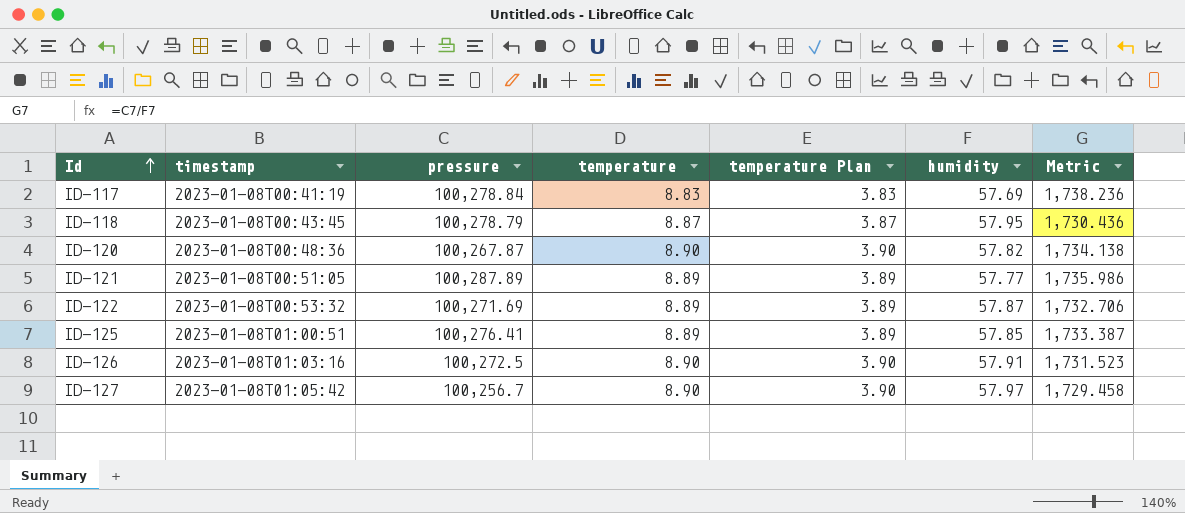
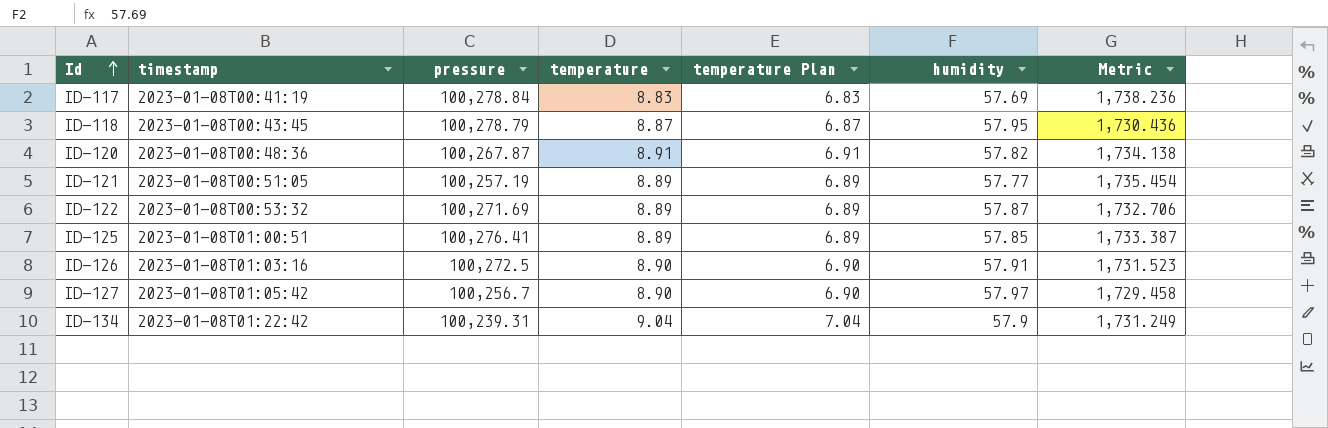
column temperature Plan | formula: [temperature] - 5 -> [temperature] - 2
ID-120 | temperature: 8.90 -> 8.91
ID-121 | pressure: 100,287.89 -> 100,257.19
ID-121 | Metric: 1,735.986 -> 1,735.454
row ID-134: none -> 2023-01-08T01:22:42 | 100,239.31 | 9.04 | 7.04 | 57.9 | 1,731.249

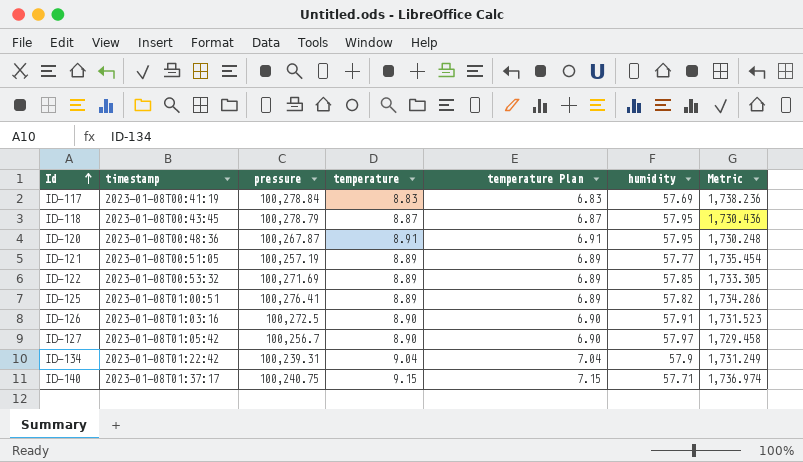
ID-120 | humidity: 57.82 -> 57.95
ID-120 | Metric: 1,734.138 -> 1,730.248
ID-122 | humidity: 57.87 -> 57.85
ID-122 | Metric: 1,732.706 -> 1,733.305
ID-125 | humidity: 57.85 -> 57.82
ID-125 | Metric: 1,733.387 -> 1,734.286
row ID-140: none -> 2023-01-08T01:37:17 | 100,240.75 | 9.15 | 7.15 | 57.71 | 1,736.974

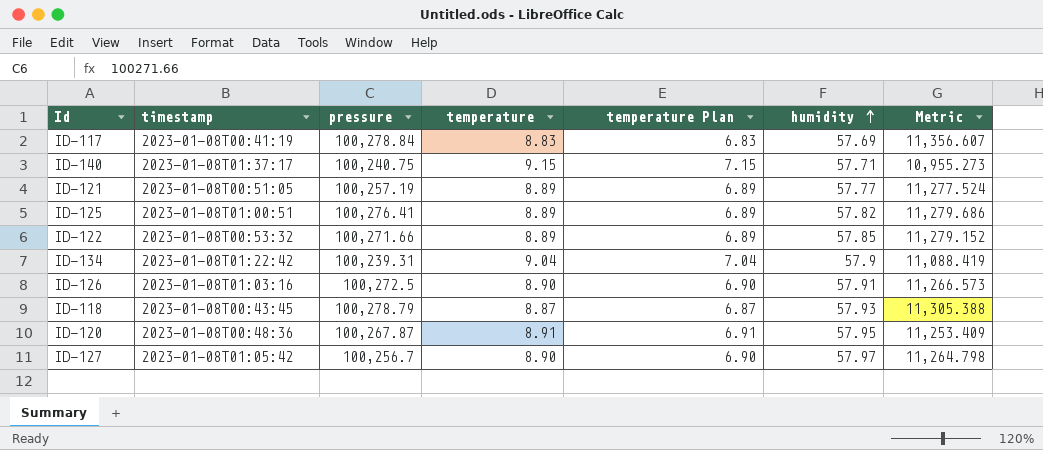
row order: Id ascending -> humidity ascending
column Metric | formula: [pressure] / [humidity] -> [pressure] / [temperature]
ID-122 | pressure: 100,271.69 -> 100,271.66
ID-118 | humidity: 57.95 -> 57.93

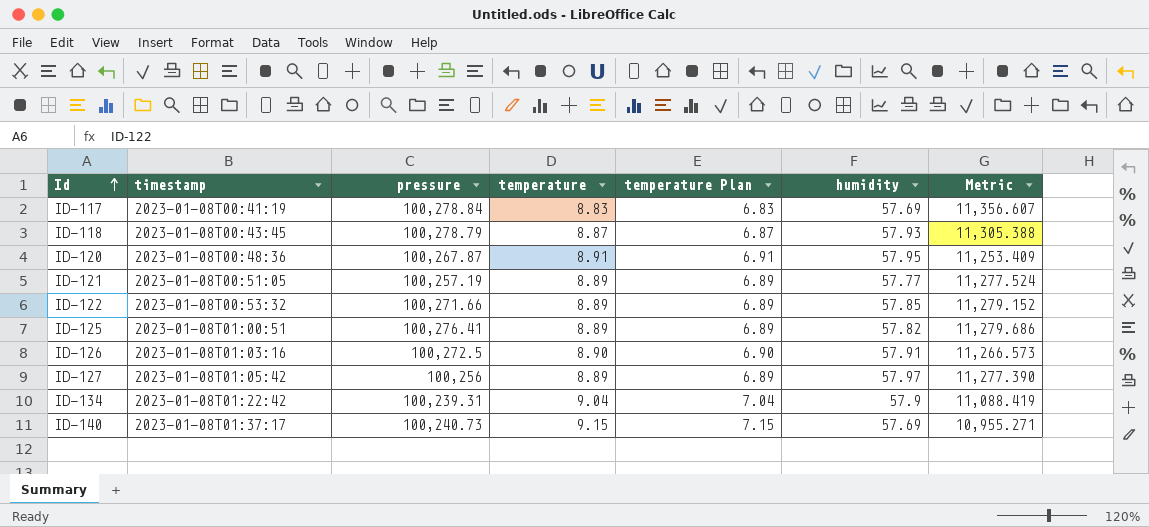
row order: humidity ascending -> Id ascending
ID-127 | pressure: 100,256.7 -> 100,256
ID-127 | temperature: 8.90 -> 8.89
ID-127 | temperature Plan: 6.90 -> 6.89
ID-127 | Metric: 11,264.798 -> 11,277.390
ID-140 | pressure: 100,240.75 -> 100,240.73
ID-140 | humidity: 57.71 -> 57.69
ID-140 | Metric: 10,955.273 -> 10,955.271

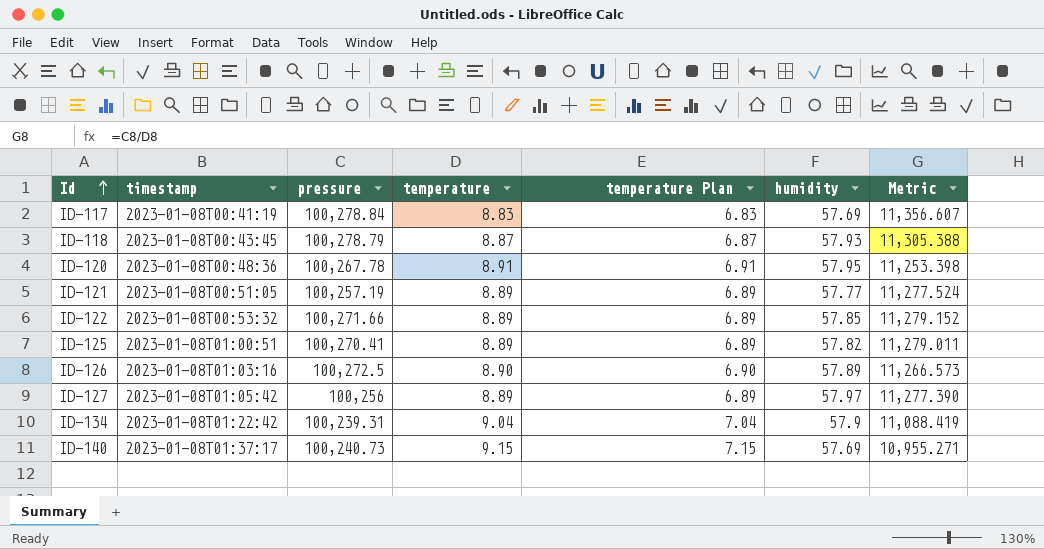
ID-120 | pressure: 100,267.87 -> 100,267.78
ID-120 | Metric: 11,253.409 -> 11,253.398
ID-125 | pressure: 100,276.41 -> 100,270.41
ID-125 | Metric: 11,279.686 -> 11,279.011
ID-126 | humidity: 57.91 -> 57.89

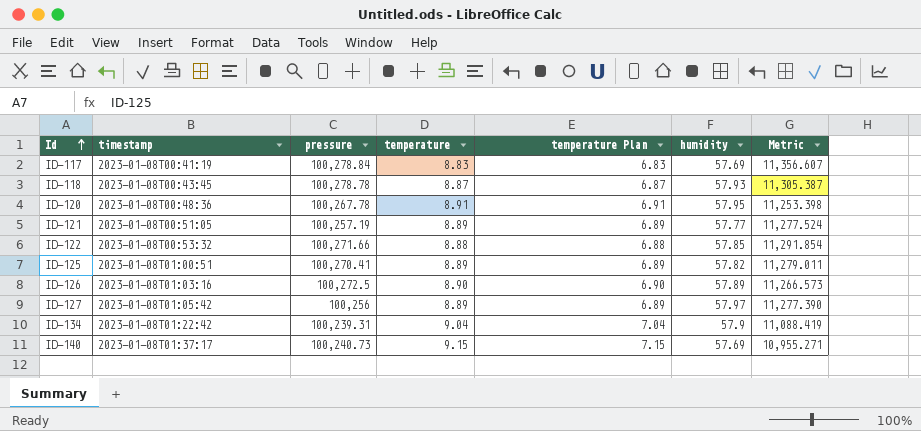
ID-118 | pressure: 100,278.79 -> 100,278.78
ID-118 | Metric: 11,305.388 -> 11,305.387
ID-122 | temperature: 8.89 -> 8.88
ID-122 | temperature Plan: 6.89 -> 6.88
ID-122 | Metric: 11,279.152 -> 11,291.854

